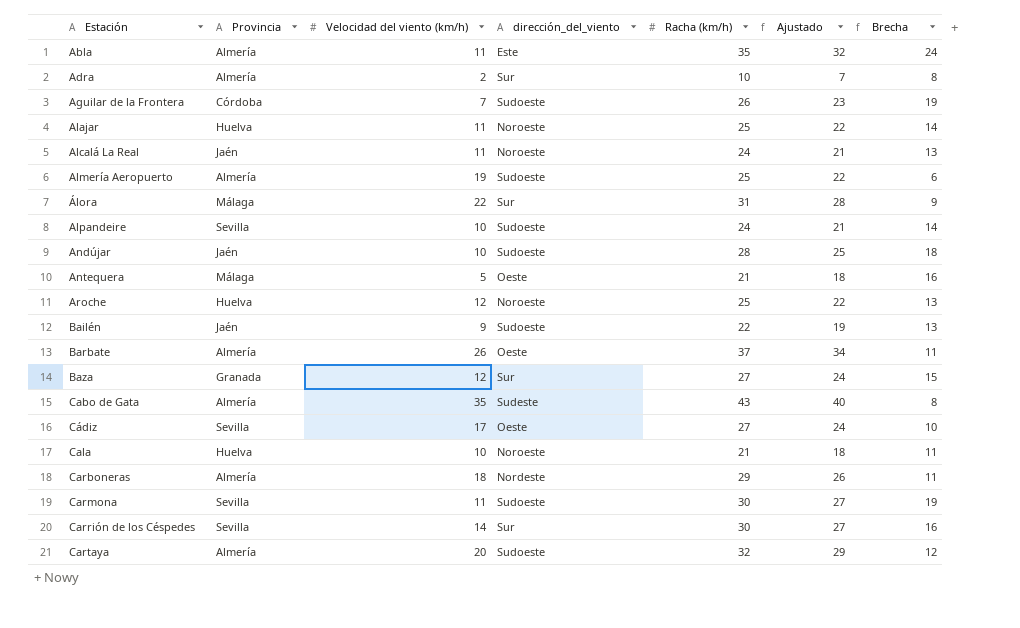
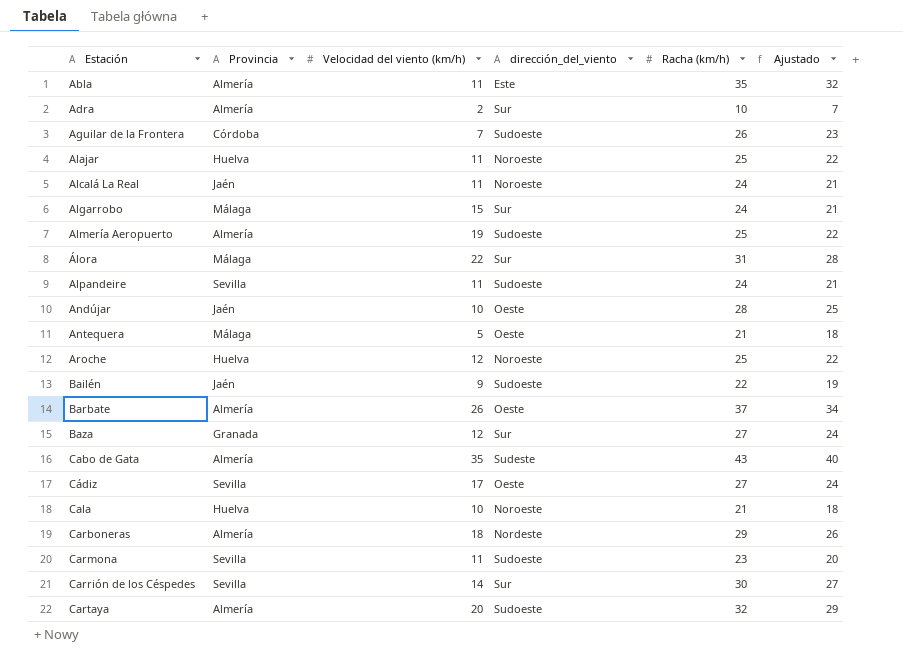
column Brecha | formula: [Racha (km/h)] - [Velocidad del viento (km/h)] -> none
row Algarrobo: none -> Málaga | 15 | Sur | 24 | 21
Alpandeire | Velocidad del viento (km/h): 10 -> 11
Andújar | dirección_del_viento: Sudoeste -> Oeste
Carmona | Racha (km/h): 30 -> 23
Carmona | Ajustado: 27 -> 20

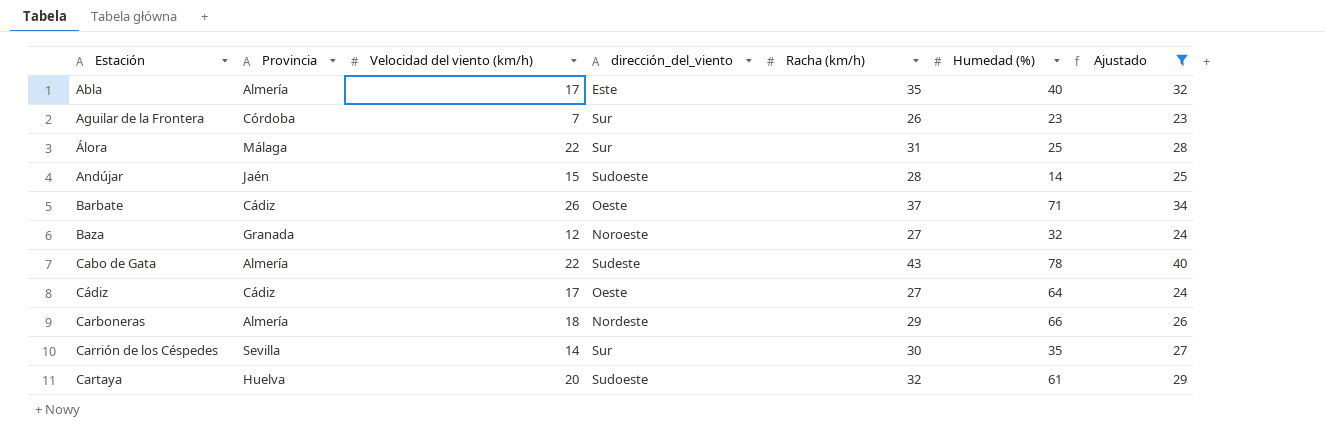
filter: none -> Ajustado >= 23
column Humedad (%) | position: none -> 6
Abla | Velocidad del viento (km/h): 11 -> 17
Aguilar de la Frontera | dirección_del_viento: Sudoeste -> Sur
Andújar | Velocidad del viento (km/h): 10 -> 15
Andújar | dirección_del_viento: Oeste -> Sudoeste
Barbate | Provincia: Almería -> Cádiz
Baza | dirección_del_viento: Sur -> Noroeste
Cabo de Gata | Velocidad del viento (km/h): 35 -> 22
Cádiz | Provincia: Sevilla -> Cádiz
Cartaya | Provincia: Almería -> Huelva

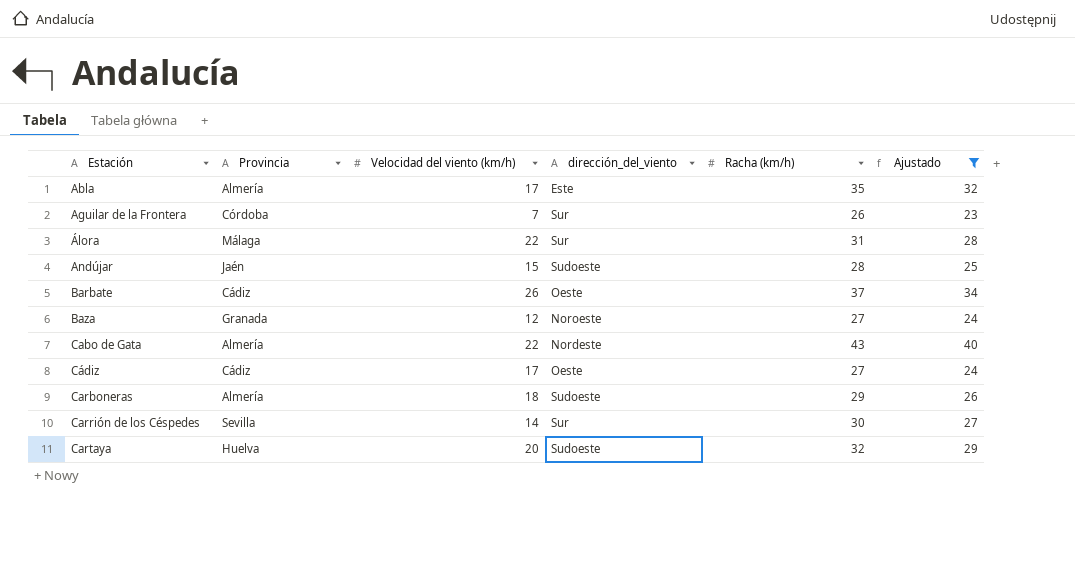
column Humedad (%) | position: 6 -> none
Cabo de Gata | dirección_del_viento: Sudeste -> Nordeste
Carboneras | dirección_del_viento: Nordeste -> Sudoeste

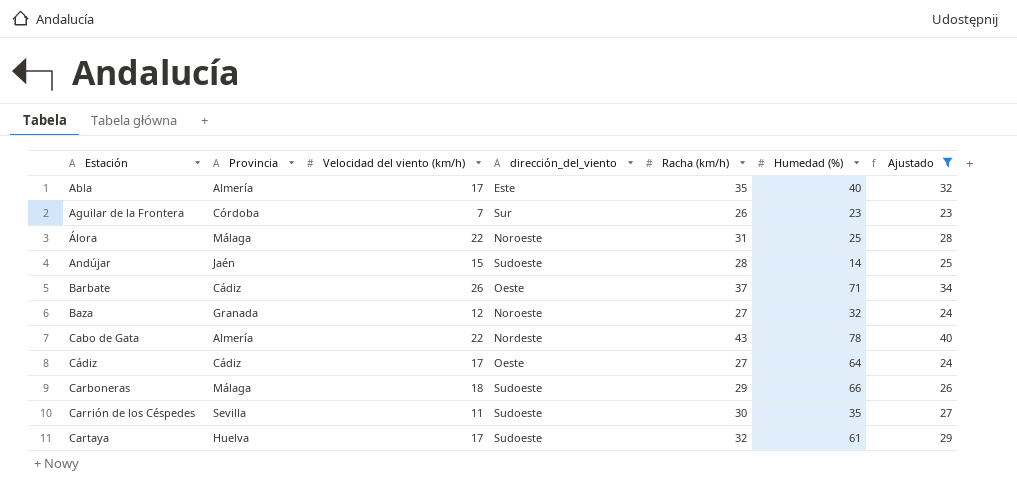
column Humedad (%) | position: none -> 6
Álora | dirección_del_viento: Sur -> Noroeste
Carboneras | Provincia: Almería -> Málaga
Carrión de los Céspedes | Velocidad del viento (km/h): 14 -> 11
Carrión de los Céspedes | dirección_del_viento: Sur -> Sudoeste
Cartaya | Velocidad del viento (km/h): 20 -> 17

